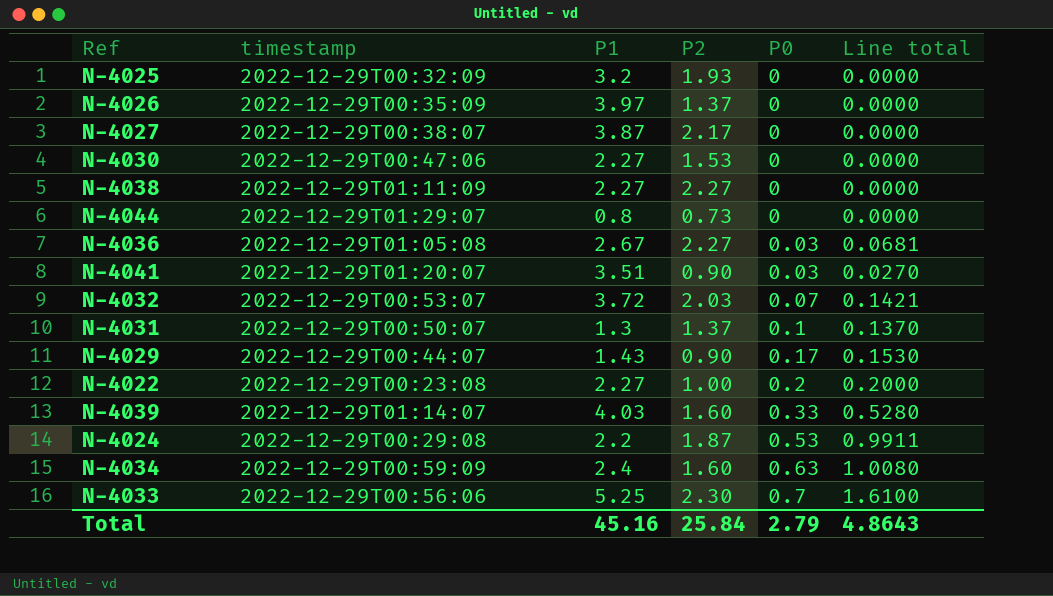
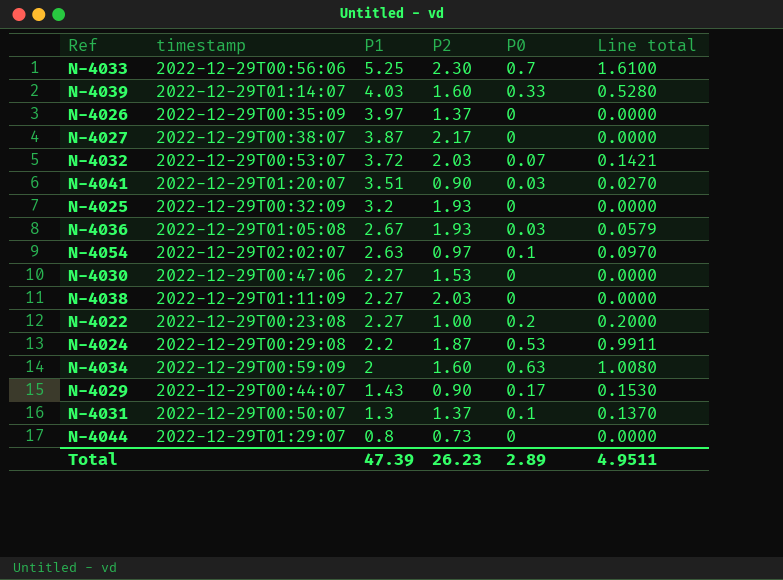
row order: P0 ascending -> P1 descending
N-4036 | P2: 2.27 -> 1.93
N-4036 | Line total: 0.0681 -> 0.0579
row N-4054: none -> 2022-12-29T02:02:07 | 2.63 | 0.97 | 0.1 | 0.0970
N-4038 | P2: 2.27 -> 2.03
N-4034 | P1: 2.4 -> 2
Total | P1: 45.16 -> 47.39
Total | P2: 25.84 -> 26.23
Total | P0: 2.79 -> 2.89
Total | Line total: 4.8643 -> 4.9511

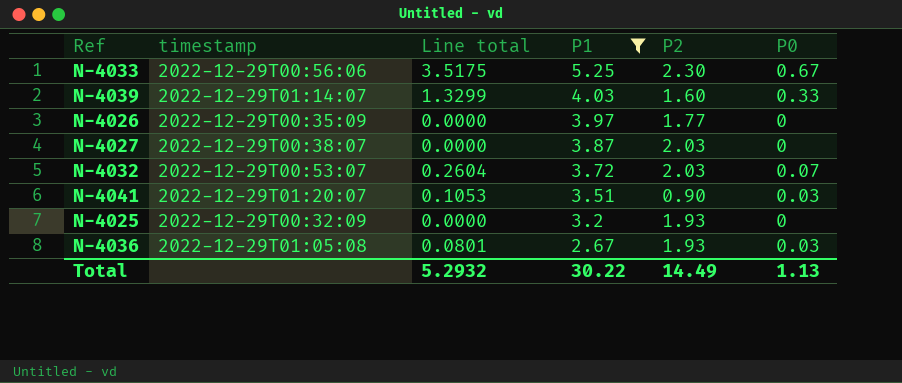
filter: none -> P1 >= 2.67
column Line total | formula: [P2] * [P0] -> [P1] * [P0]
column Line total | position: 6 -> 3
N-4033 | P0: 0.7 -> 0.67
N-4026 | P2: 1.37 -> 1.77
N-4027 | P2: 2.17 -> 2.03
Total | Line total: 4.9511 -> 5.2932
Total | P1: 47.39 -> 30.22
Total | P2: 26.23 -> 14.49
Total | P0: 2.89 -> 1.13

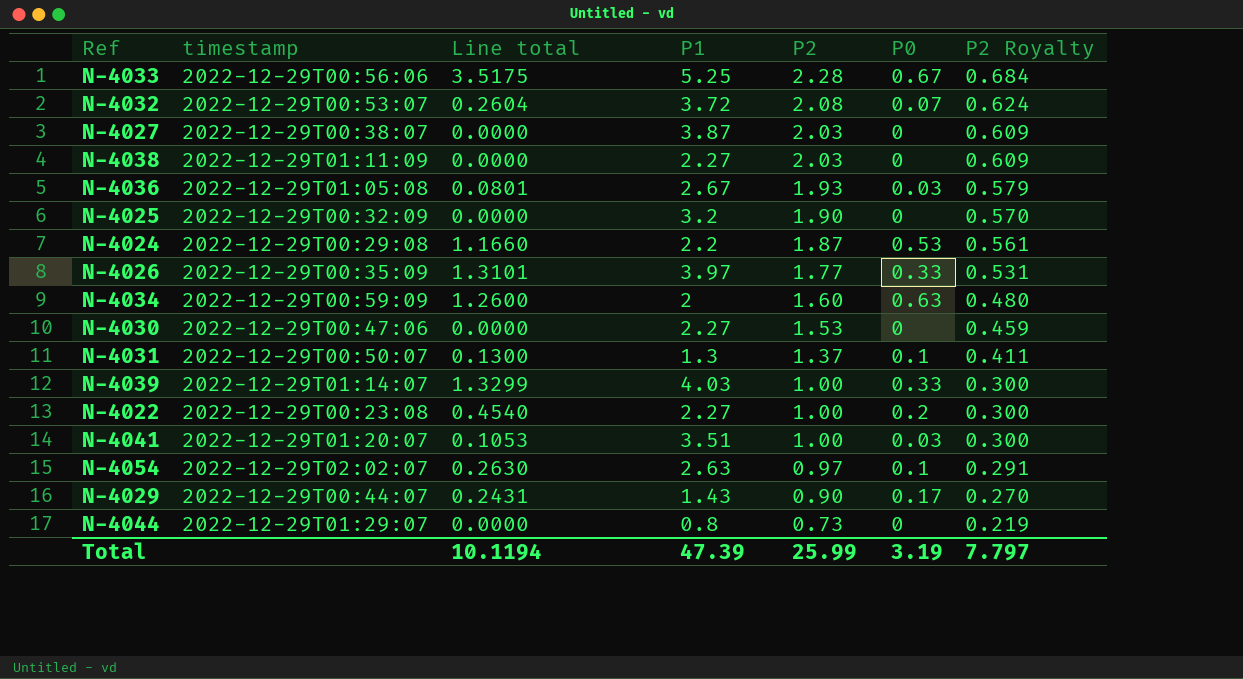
filter: P1 >= 2.67 -> none
row order: P1 descending -> P2 descending
column P2 Royalty | formula: none -> [P2] * 0.3
N-4033 | P2: 2.30 -> 2.28
N-4032 | P2: 2.03 -> 2.08
N-4025 | P2: 1.93 -> 1.90
N-4026 | Line total: 0.0000 -> 1.3101
N-4026 | P0: 0 -> 0.33
N-4039 | P2: 1.60 -> 1.00
N-4041 | P2: 0.90 -> 1.00
Total | Line total: 5.2932 -> 10.1194
Total | P1: 30.22 -> 47.39
Total | P2: 14.49 -> 25.99
Total | P0: 1.13 -> 3.19

